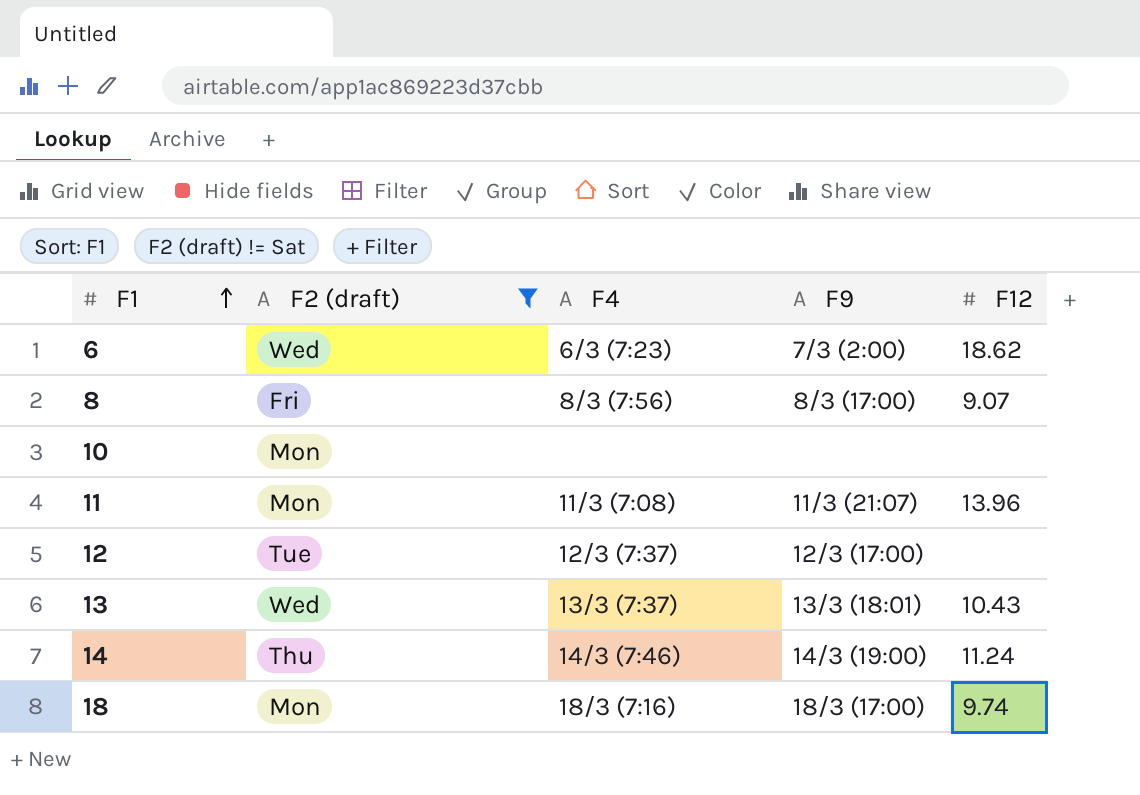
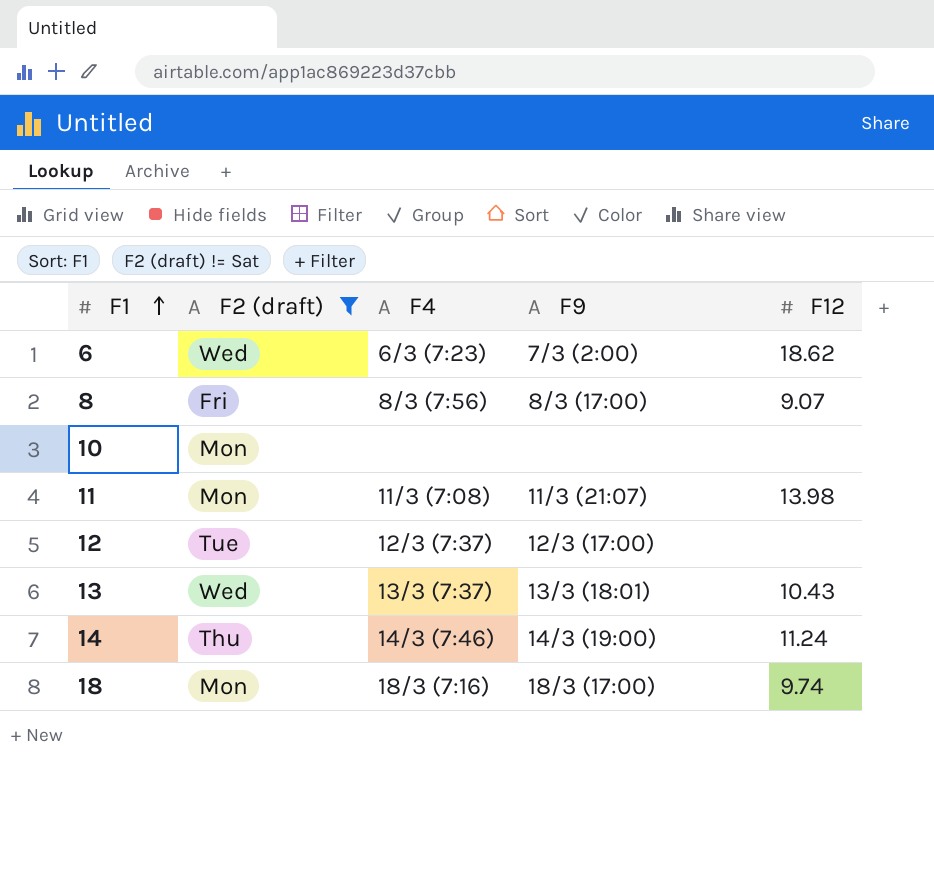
11 | F12: 13.96 -> 13.98

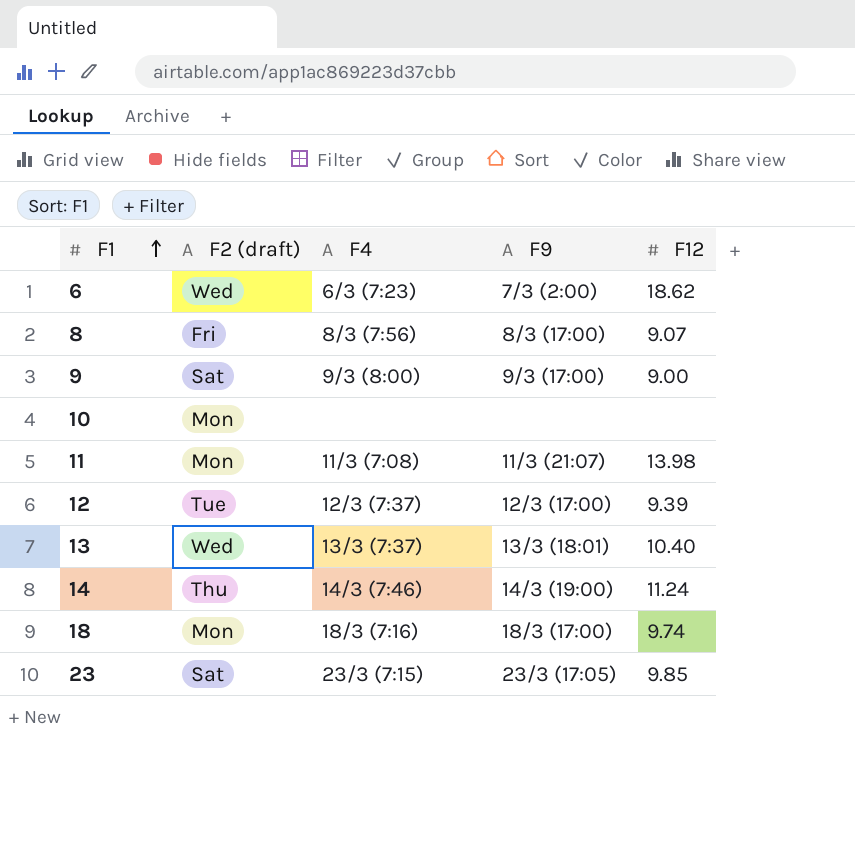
filter: F2 (draft) != Sat -> none
12 | F12: none -> 9.39
13 | F12: 10.43 -> 10.40

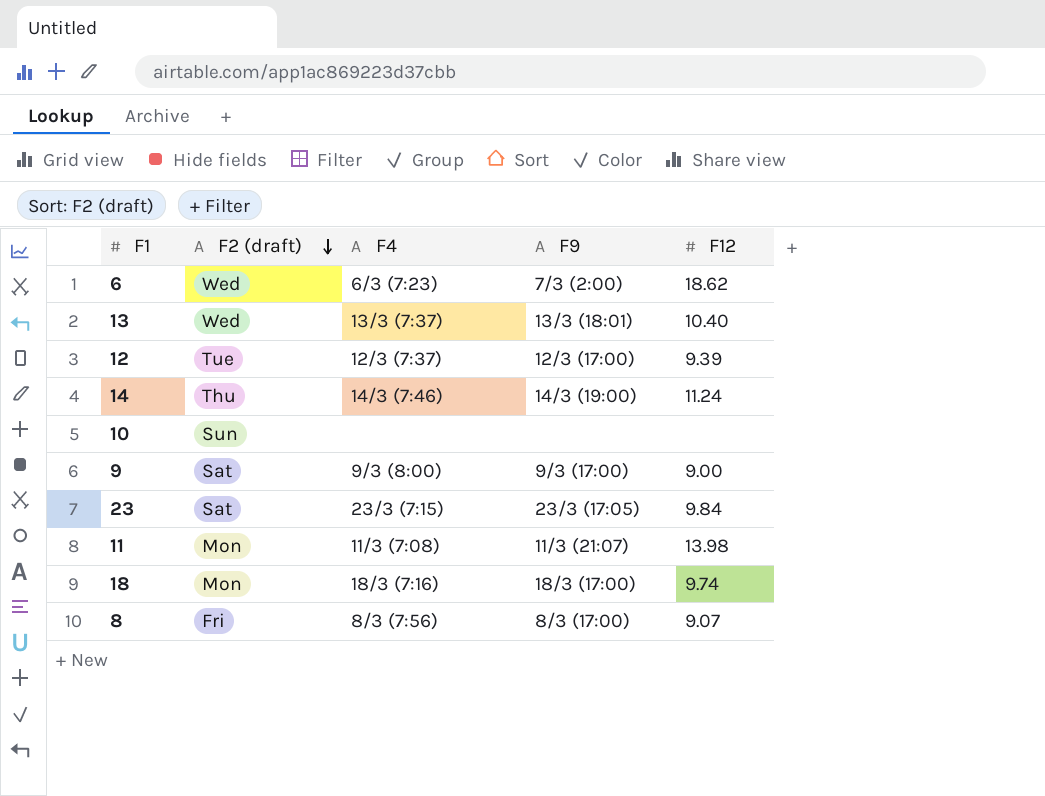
row order: F1 ascending -> F2 (draft) descending
10 | F2 (draft): Mon -> Sun
23 | F12: 9.85 -> 9.84

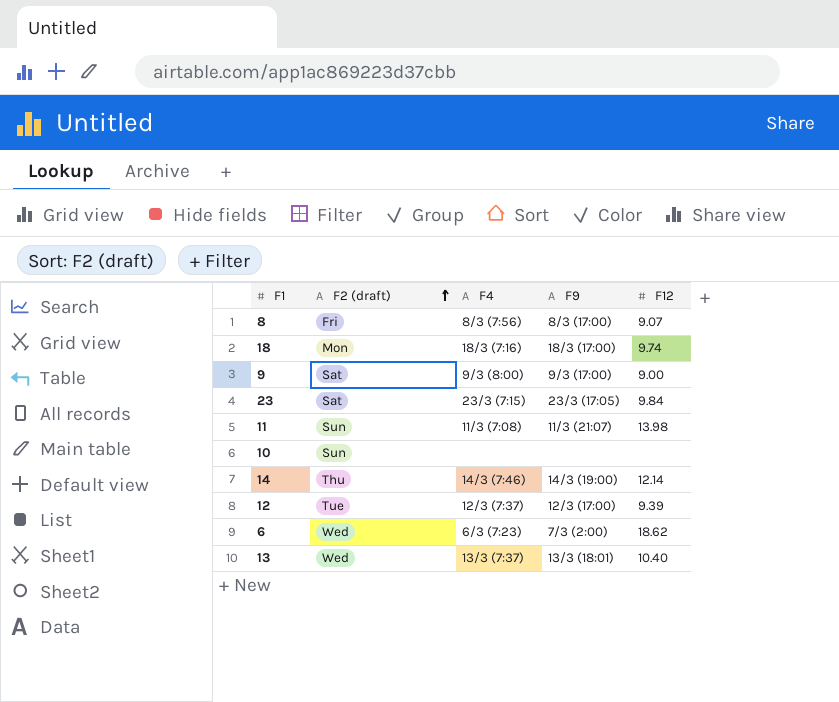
row order: F2 (draft) descending -> F2 (draft) ascending
11 | F2 (draft): Mon -> Sun
14 | F12: 11.24 -> 12.14

